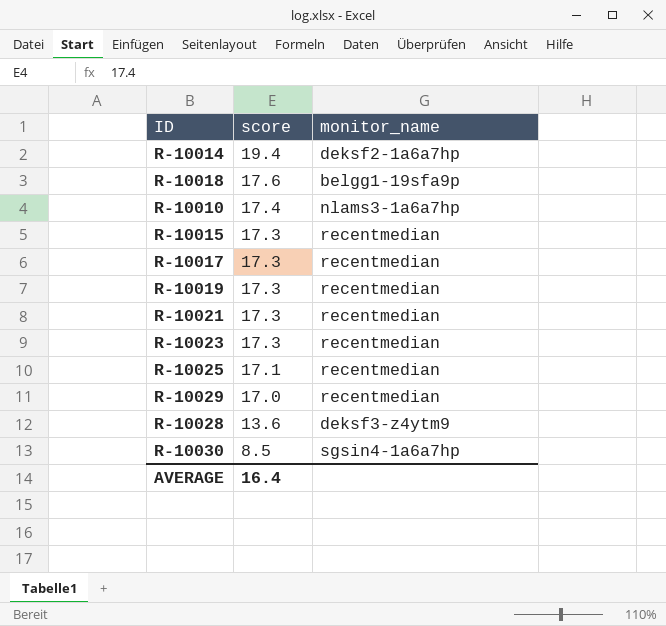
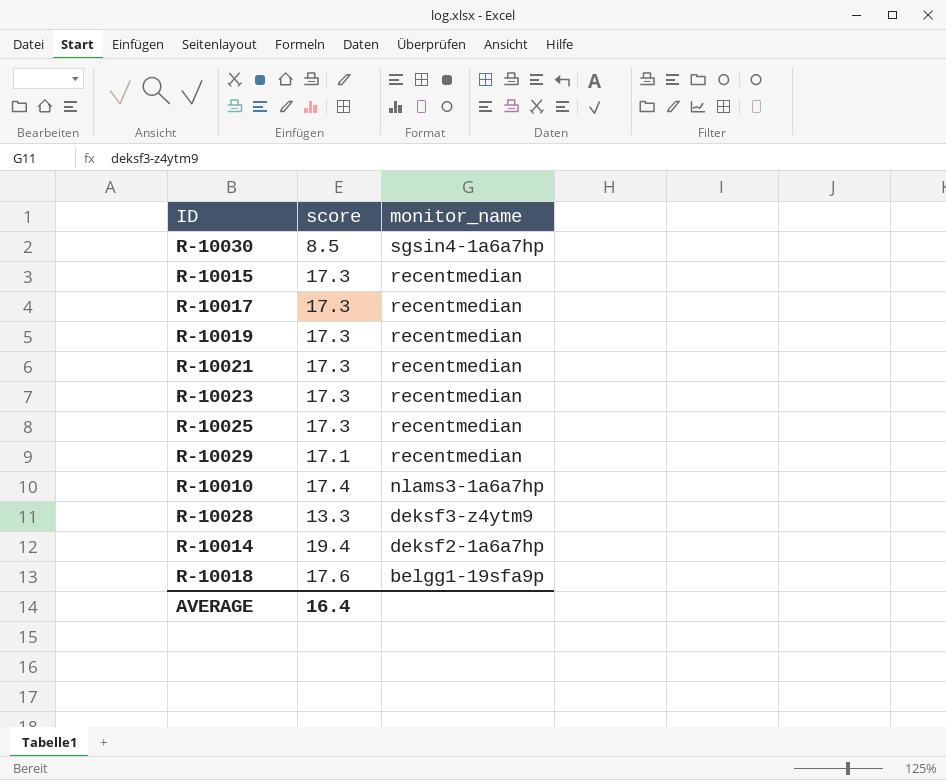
row order: score descending -> monitor_name descending
R-10025 | score: 17.1 -> 17.3
R-10029 | score: 17.0 -> 17.1
R-10028 | score: 13.6 -> 13.3

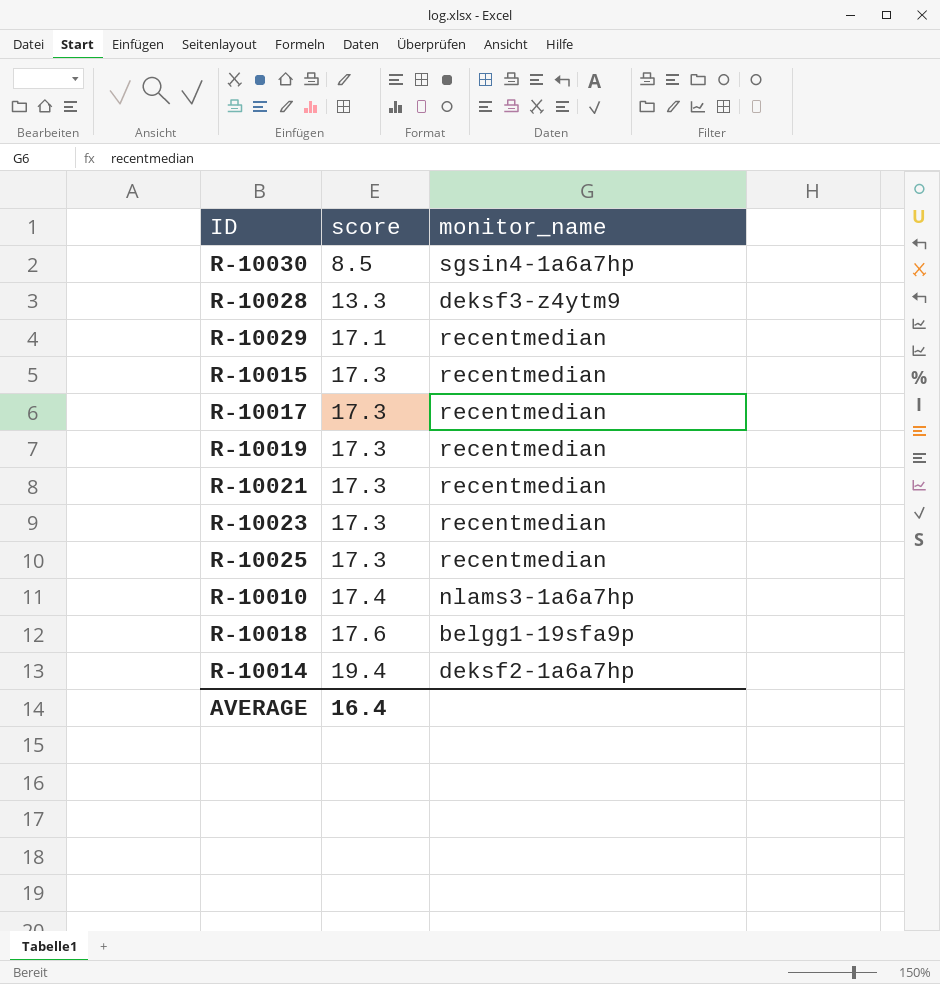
row order: monitor_name descending -> score ascending

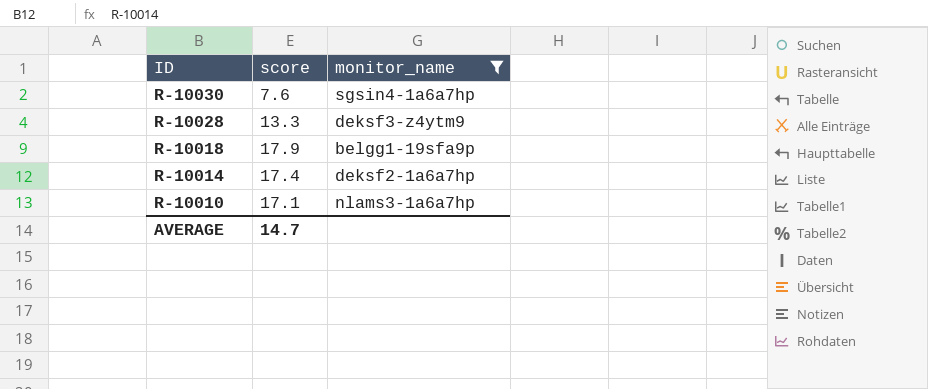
filter: none -> monitor_name != recentmedian
row order: score ascending -> ID descending
R-10030 | score: 8.5 -> 7.6
R-10018 | score: 17.6 -> 17.9
R-10014 | score: 19.4 -> 17.4
R-10010 | score: 17.4 -> 17.1
AVERAGE | score: 16.4 -> 14.7

